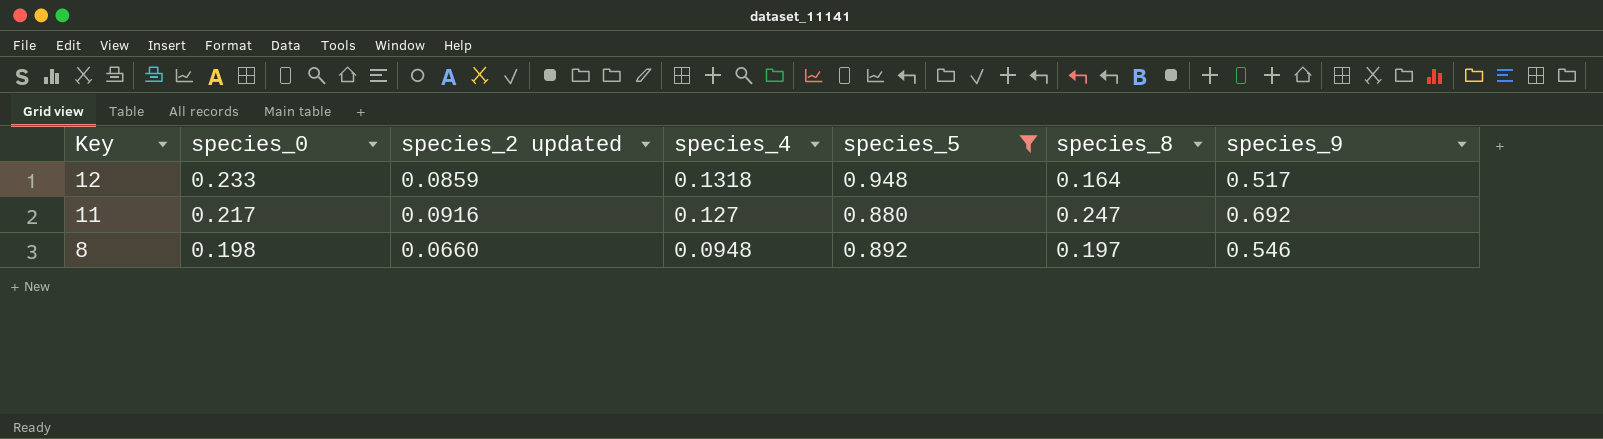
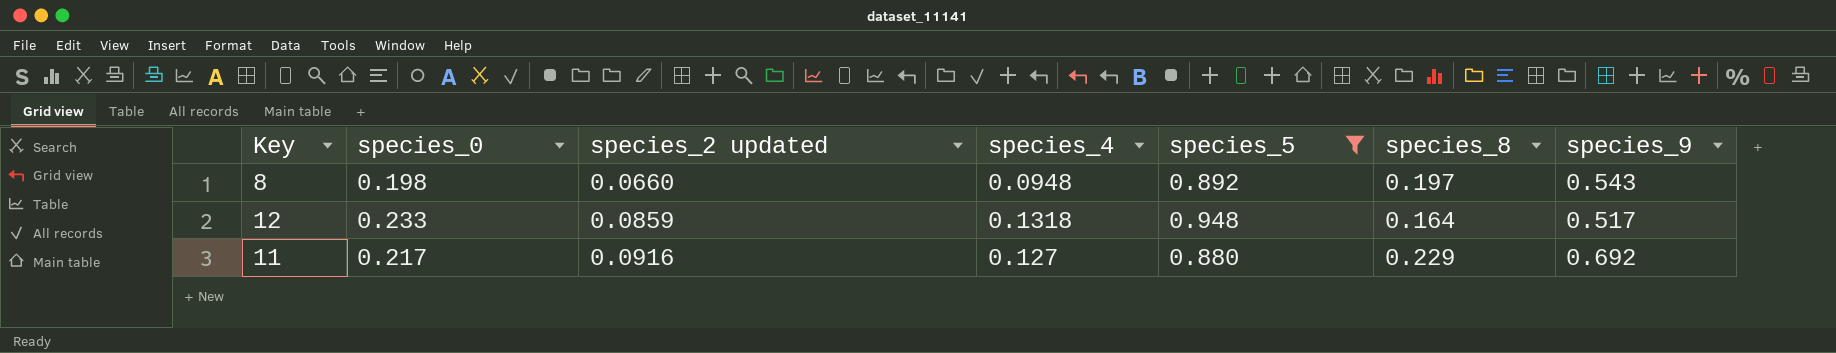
row order: Key descending -> species_2 updated ascending
8 | species_9: 0.546 -> 0.543
11 | species_8: 0.247 -> 0.229

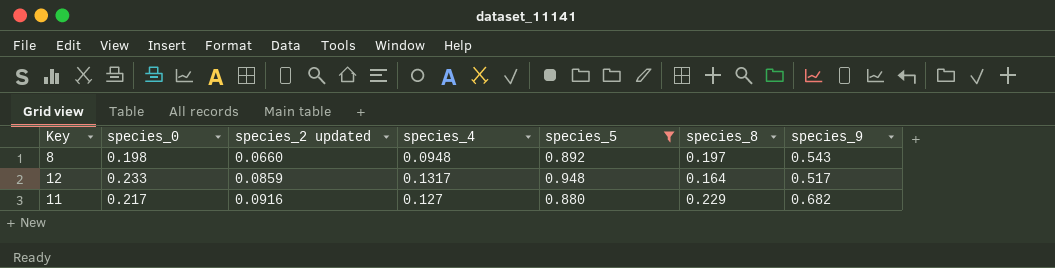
12 | species_4: 0.1318 -> 0.1317
11 | species_9: 0.692 -> 0.682

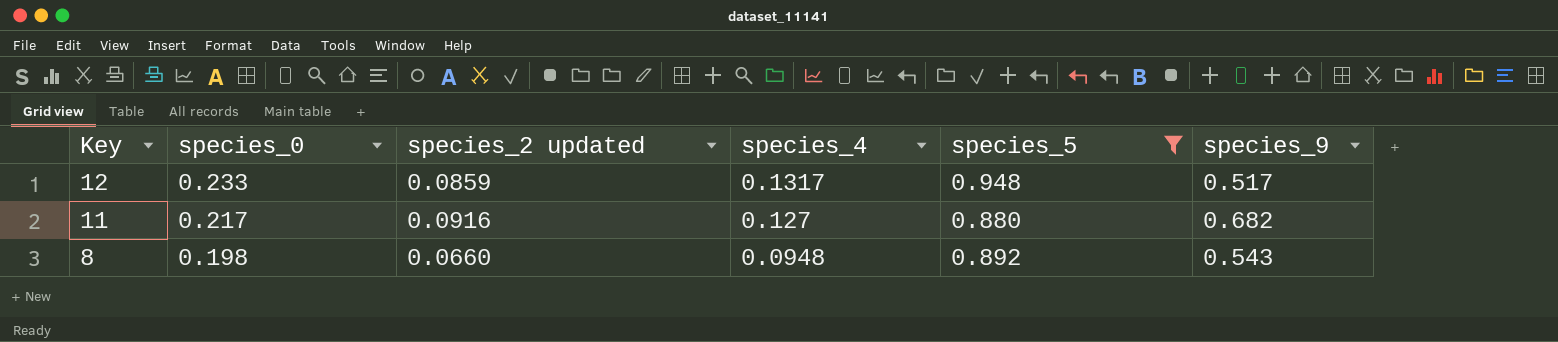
row order: species_2 updated ascending -> Key descending
column species_8 | position: 6 -> none

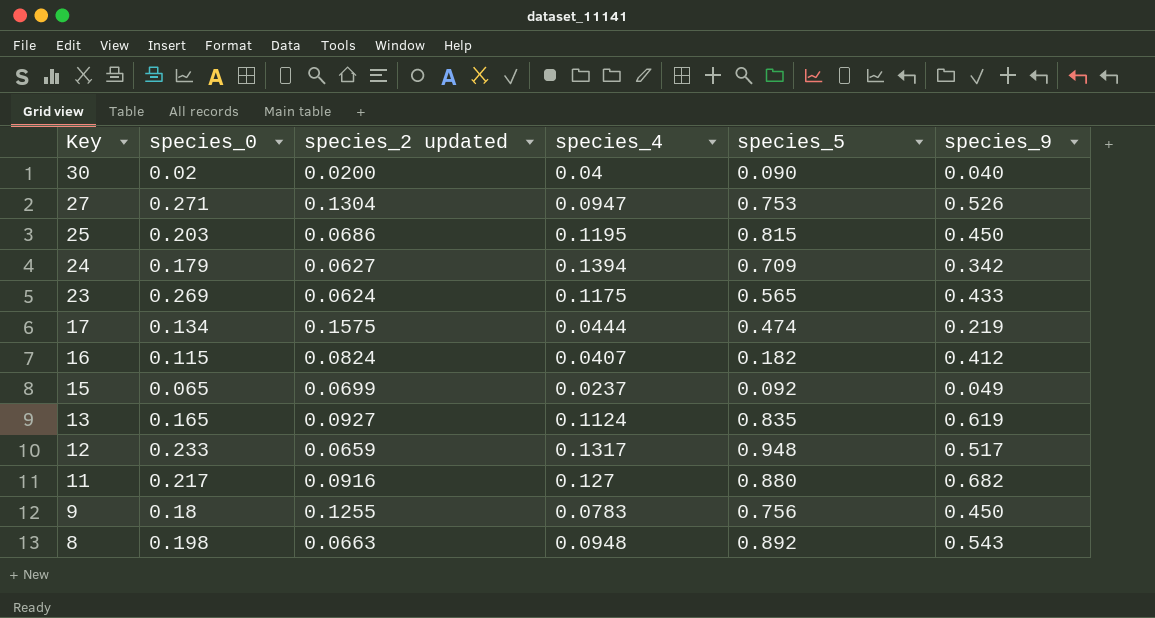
filter: species_5 >= 0.880 -> none
12 | species_2 updated: 0.0859 -> 0.0659
8 | species_2 updated: 0.0660 -> 0.0663

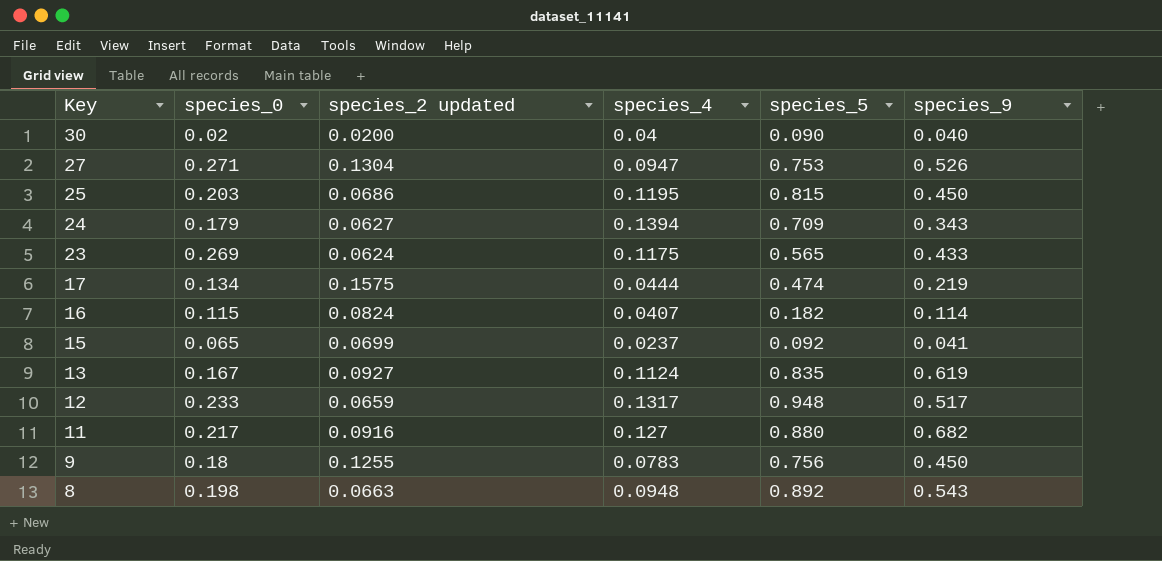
24 | species_9: 0.342 -> 0.343
16 | species_9: 0.412 -> 0.114
15 | species_9: 0.049 -> 0.041
13 | species_0: 0.165 -> 0.167

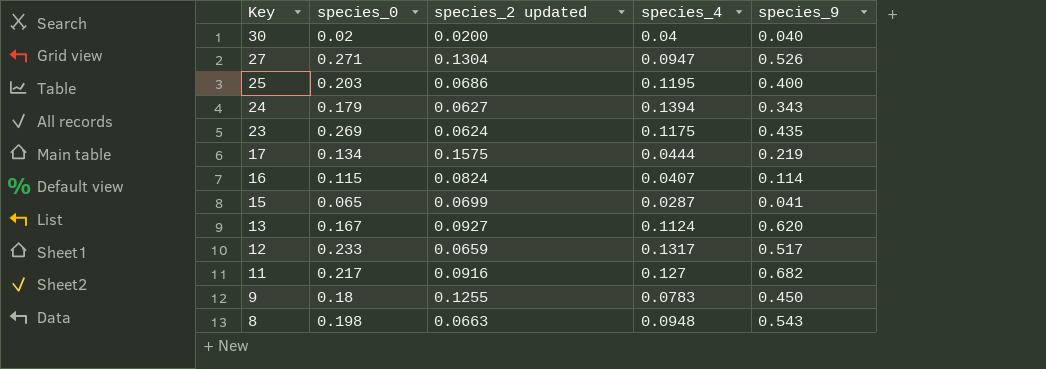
column species_5 | position: 5 -> none
25 | species_9: 0.450 -> 0.400
23 | species_9: 0.433 -> 0.435
15 | species_4: 0.0237 -> 0.0287
13 | species_9: 0.619 -> 0.620

